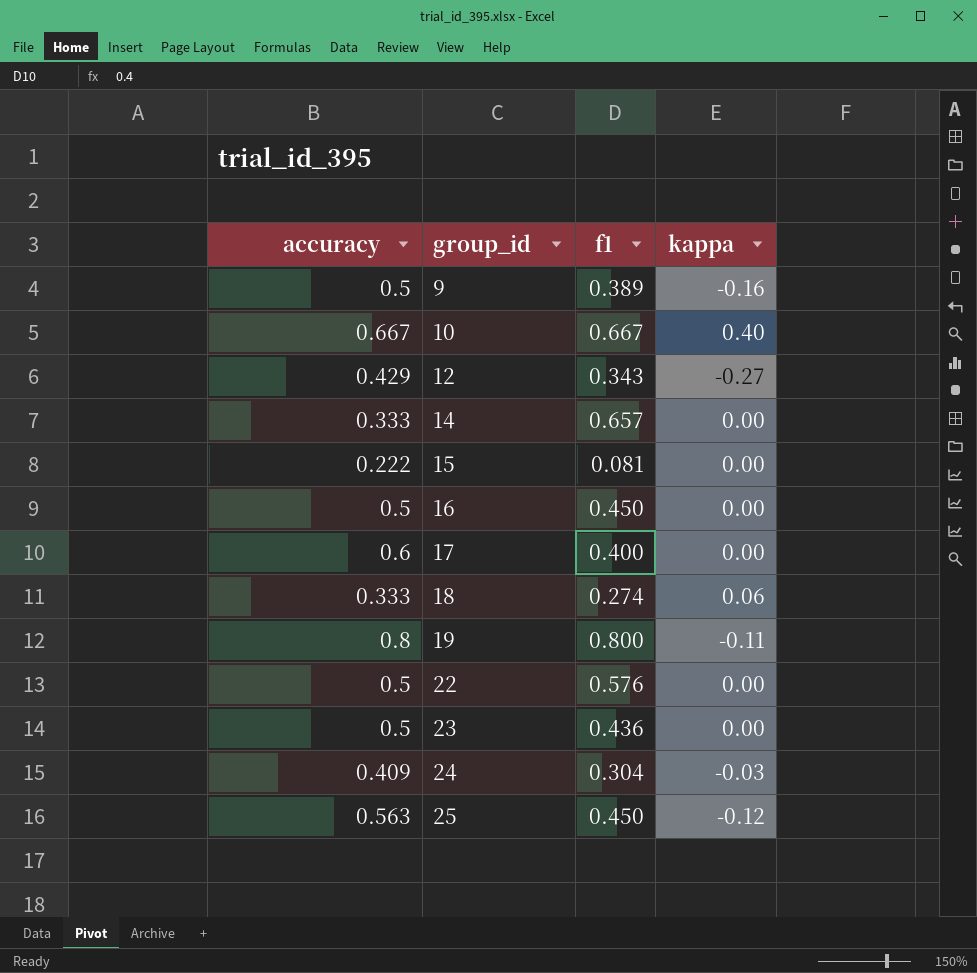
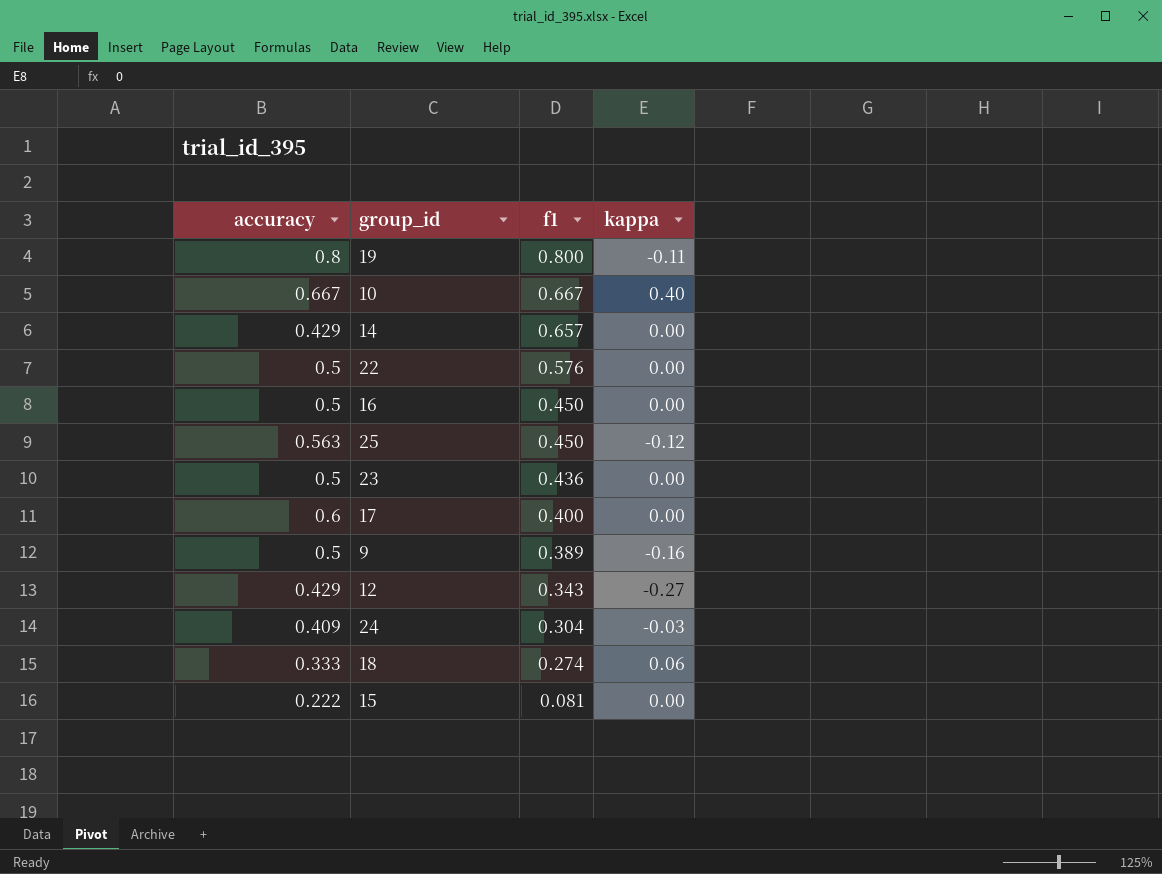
row order: group_id ascending -> f1 descending
14 | accuracy: 0.333 -> 0.429

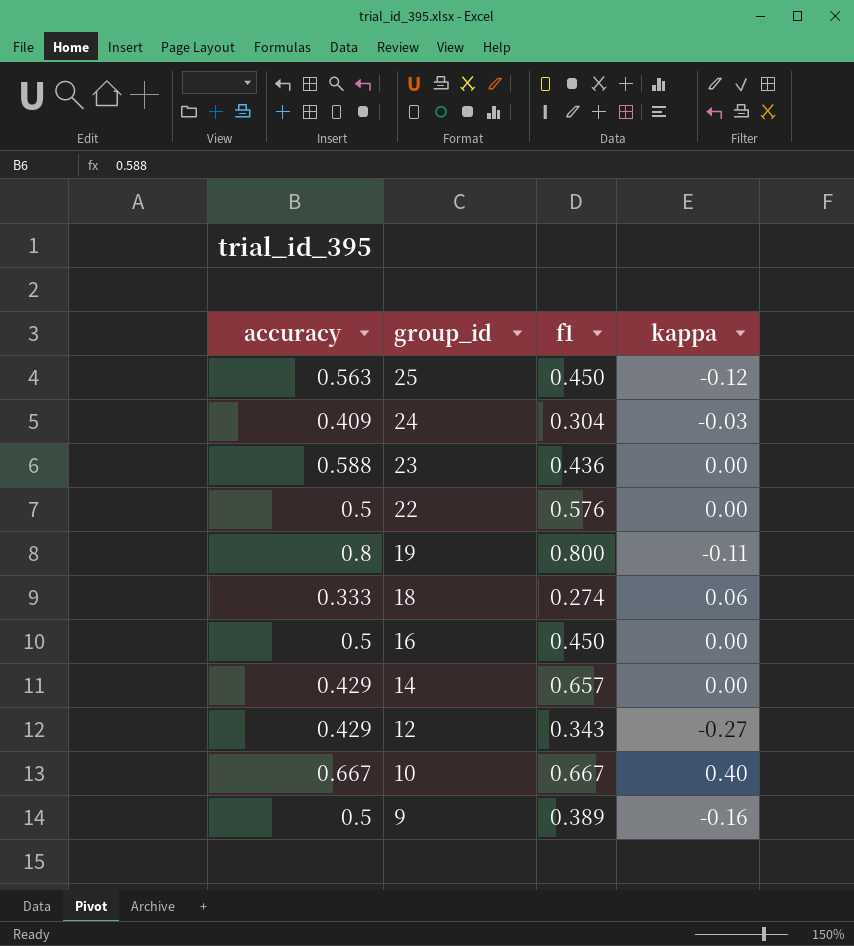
row order: f1 descending -> group_id descending
row 17: 0.6 | 0.400 | 0.00 -> none
row 15: 0.222 | 0.081 | 0.00 -> none
23 | accuracy: 0.5 -> 0.588

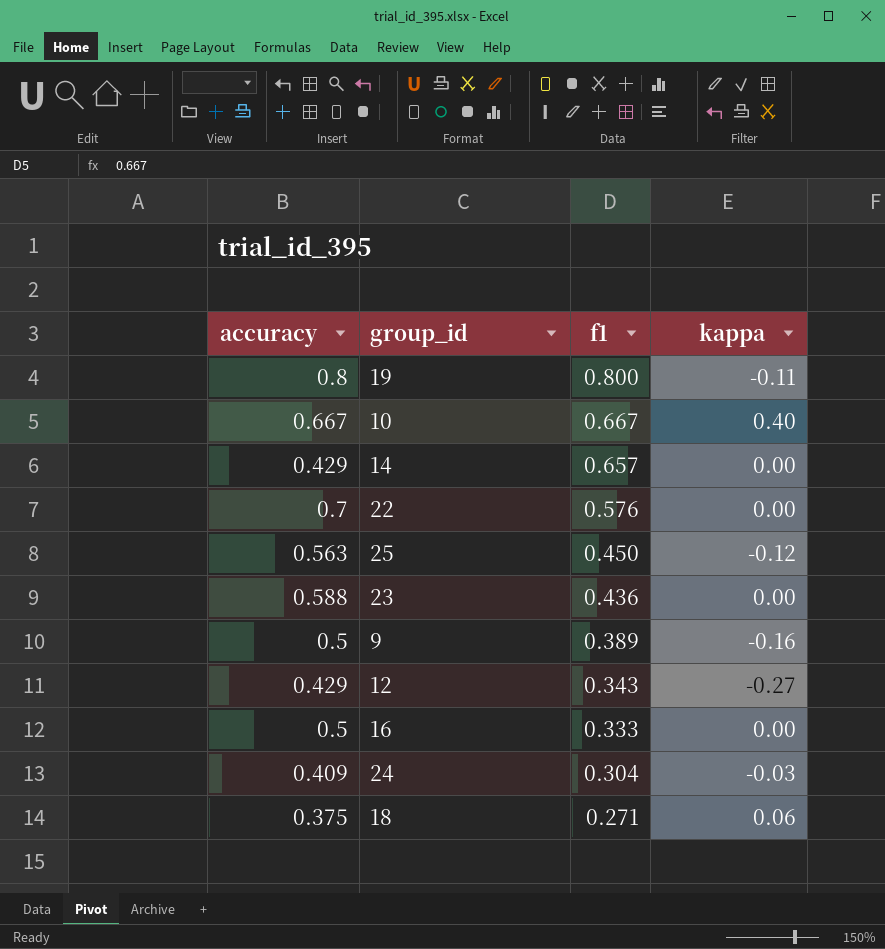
row order: group_id descending -> f1 descending
22 | accuracy: 0.5 -> 0.7
16 | f1: 0.450 -> 0.333
18 | accuracy: 0.333 -> 0.375
18 | f1: 0.274 -> 0.271

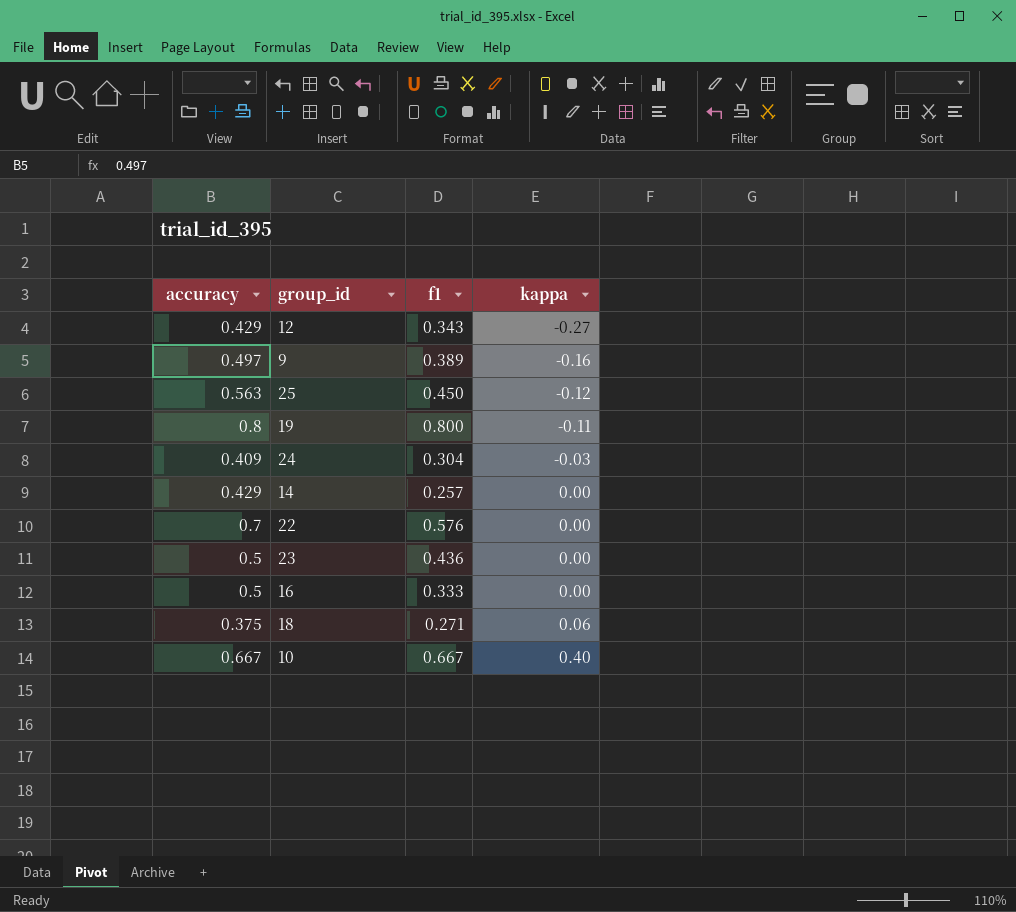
row order: f1 descending -> kappa ascending
9 | accuracy: 0.5 -> 0.497
14 | f1: 0.657 -> 0.257
23 | accuracy: 0.588 -> 0.5

